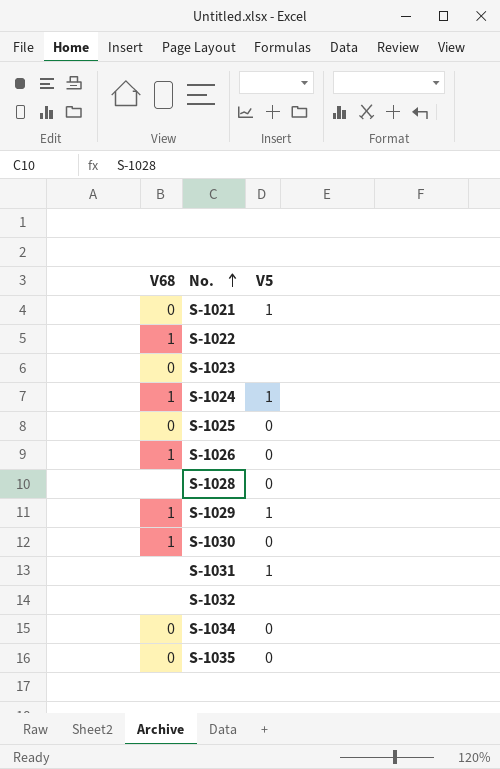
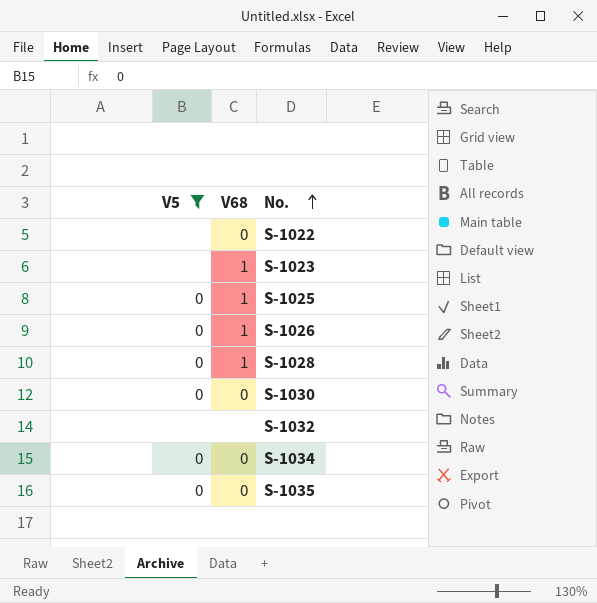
filter: none -> V5 != 1
column V5 | position: 3 -> 1
S-1022 | V68: 1 -> 0
S-1023 | V68: 0 -> 1
S-1025 | V68: 0 -> 1
S-1028 | V68: none -> 1
S-1030 | V68: 1 -> 0

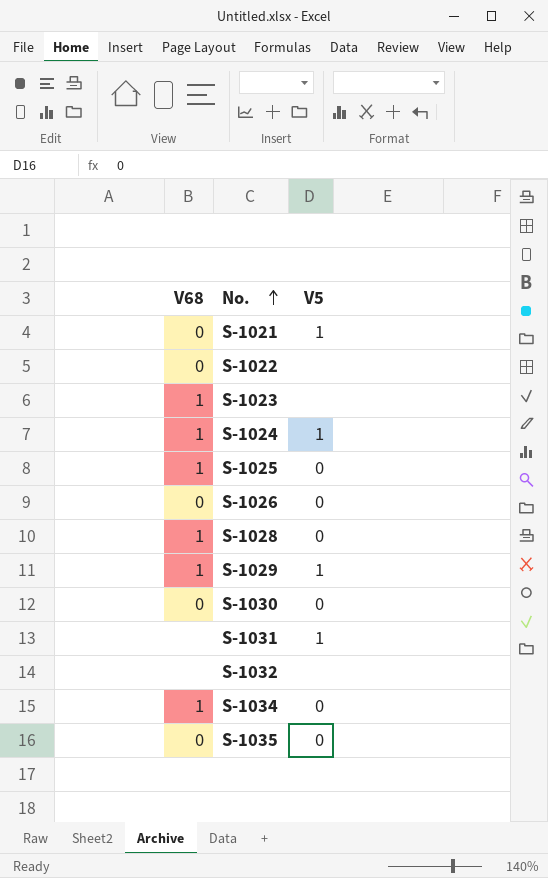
filter: V5 != 1 -> none
column V5 | position: 1 -> 3
S-1026 | V68: 1 -> 0
S-1034 | V68: 0 -> 1

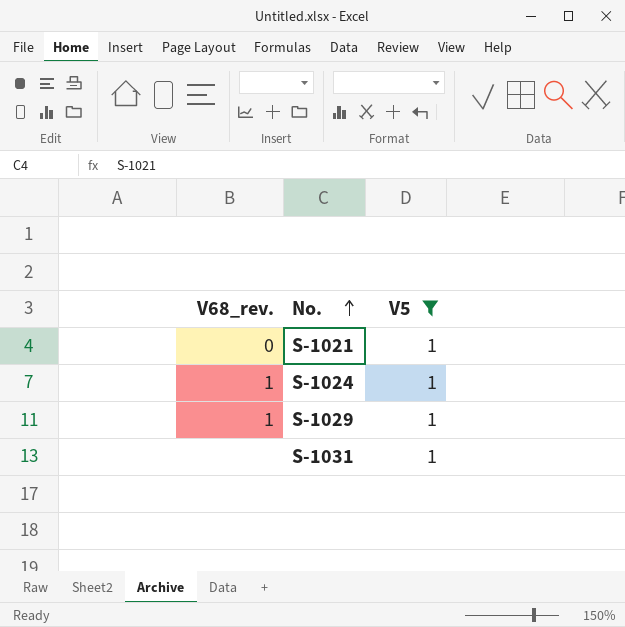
filter: none -> V5 = 1
column name: V68 -> V68_rev.

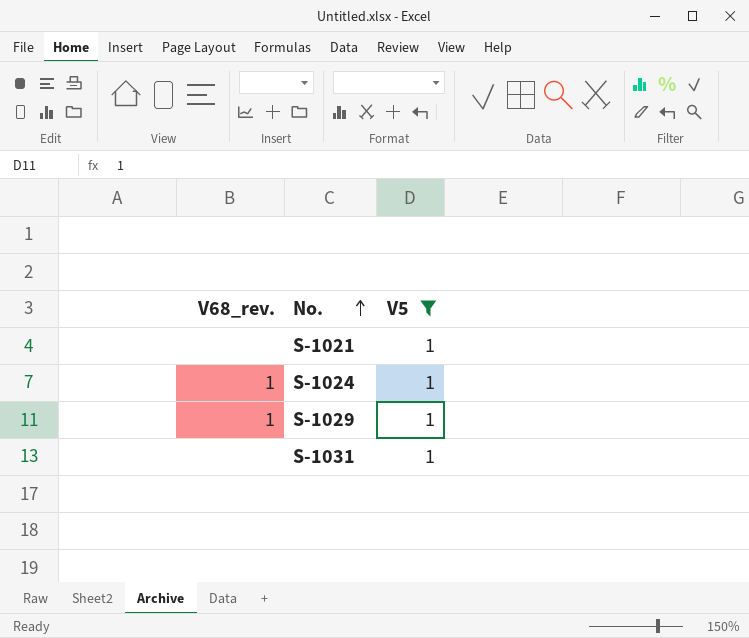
S-1021 | V68_rev.: 0 -> none

